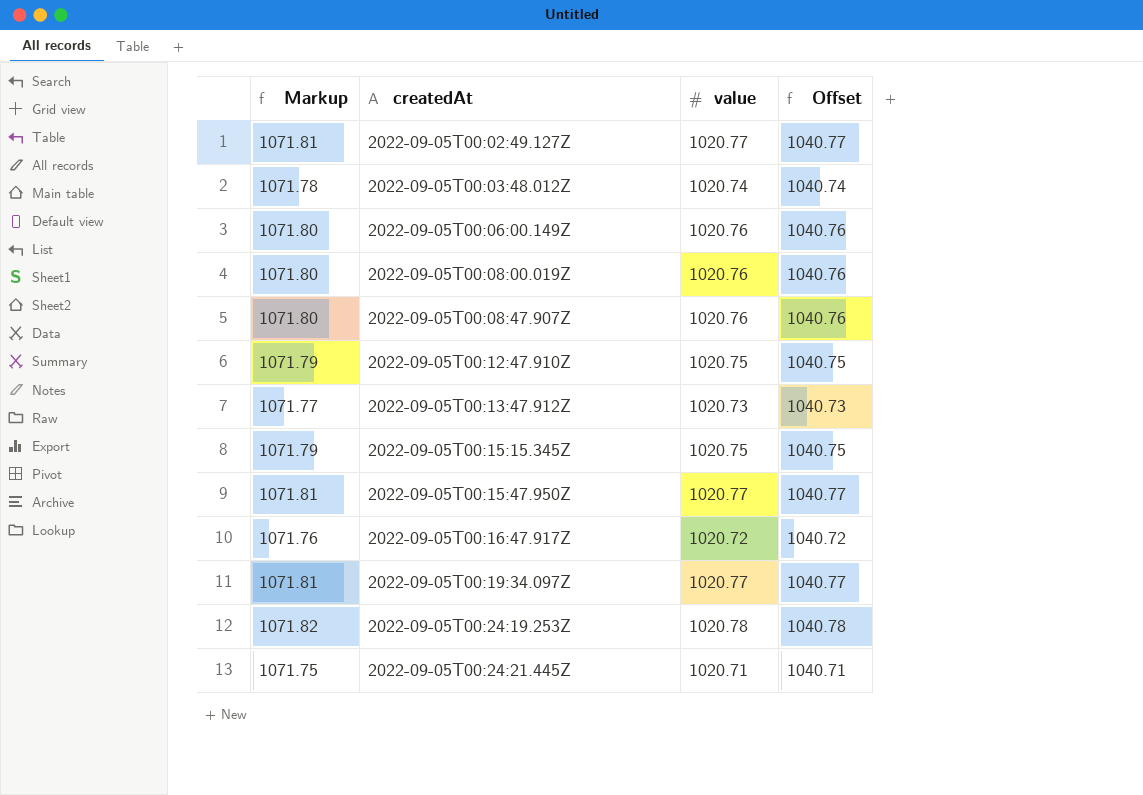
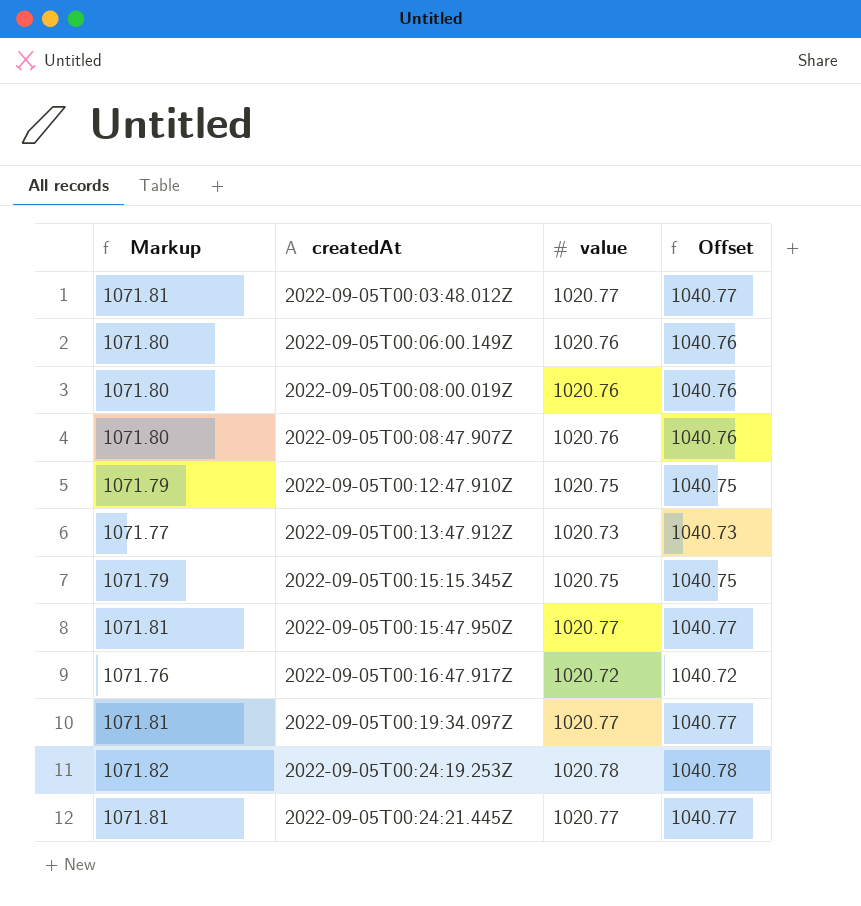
row 2022-09-05T00:02:49.127Z: 1071.81 | 1020.77 | 1040.77 -> none
2022-09-05T00:03:48.012Z | Markup: 1071.78 -> 1071.81
2022-09-05T00:03:48.012Z | value: 1020.74 -> 1020.77
2022-09-05T00:03:48.012Z | Offset: 1040.74 -> 1040.77
2022-09-05T00:24:21.445Z | Markup: 1071.75 -> 1071.81
2022-09-05T00:24:21.445Z | value: 1020.71 -> 1020.77
2022-09-05T00:24:21.445Z | Offset: 1040.71 -> 1040.77

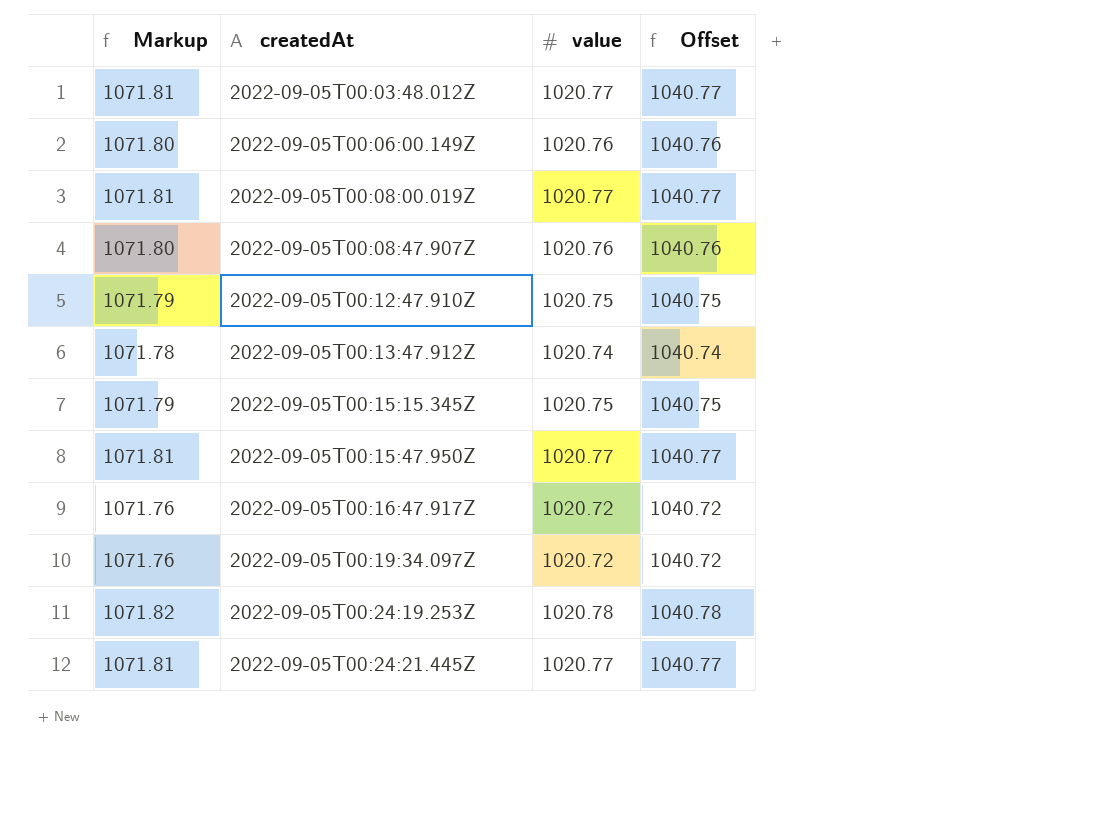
2022-09-05T00:08:00.019Z | Markup: 1071.80 -> 1071.81
2022-09-05T00:08:00.019Z | value: 1020.76 -> 1020.77
2022-09-05T00:08:00.019Z | Offset: 1040.76 -> 1040.77
2022-09-05T00:13:47.912Z | Markup: 1071.77 -> 1071.78
2022-09-05T00:13:47.912Z | value: 1020.73 -> 1020.74
2022-09-05T00:13:47.912Z | Offset: 1040.73 -> 1040.74
2022-09-05T00:19:34.097Z | Markup: 1071.81 -> 1071.76
2022-09-05T00:19:34.097Z | value: 1020.77 -> 1020.72
2022-09-05T00:19:34.097Z | Offset: 1040.77 -> 1040.72

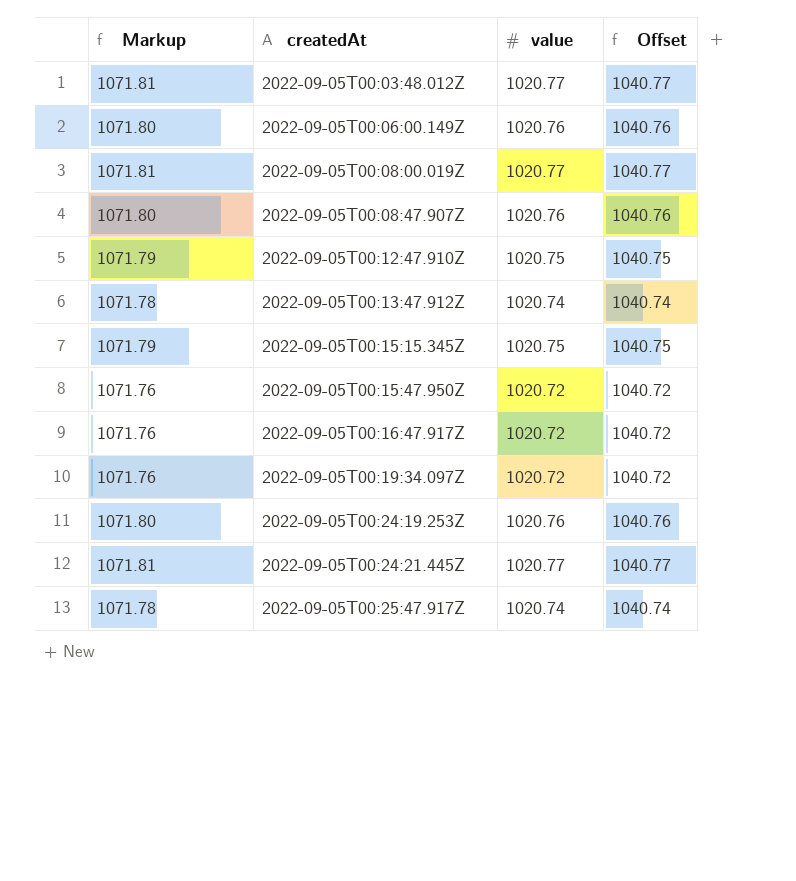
2022-09-05T00:15:47.950Z | Markup: 1071.81 -> 1071.76
2022-09-05T00:15:47.950Z | value: 1020.77 -> 1020.72
2022-09-05T00:15:47.950Z | Offset: 1040.77 -> 1040.72
2022-09-05T00:24:19.253Z | Markup: 1071.82 -> 1071.80
2022-09-05T00:24:19.253Z | value: 1020.78 -> 1020.76
2022-09-05T00:24:19.253Z | Offset: 1040.78 -> 1040.76
row 2022-09-05T00:25:47.917Z: none -> 1071.78 | 1020.74 | 1040.74

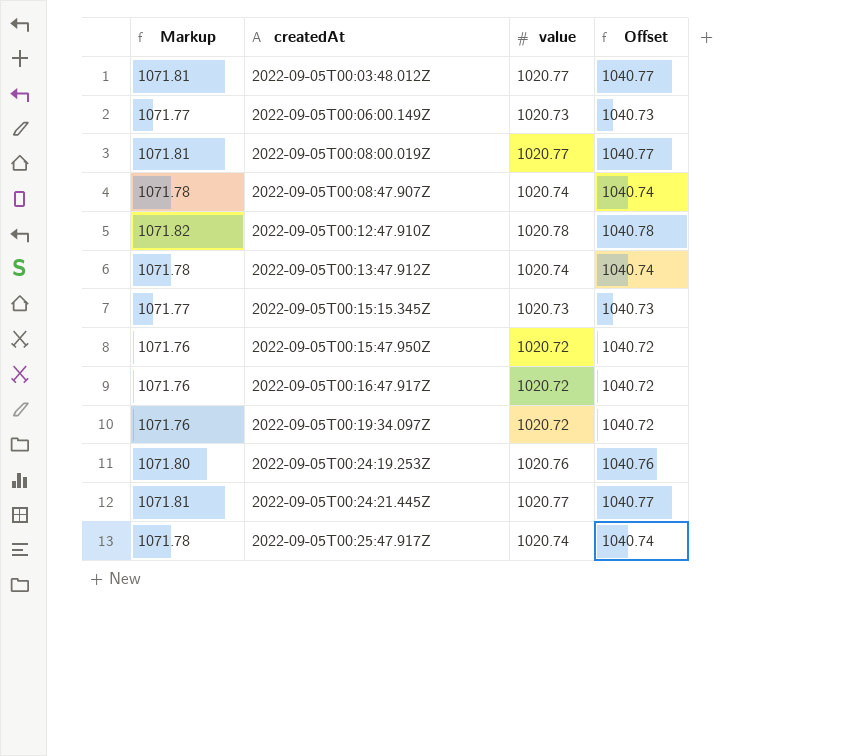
2022-09-05T00:06:00.149Z | Markup: 1071.80 -> 1071.77
2022-09-05T00:06:00.149Z | value: 1020.76 -> 1020.73
2022-09-05T00:06:00.149Z | Offset: 1040.76 -> 1040.73
2022-09-05T00:08:47.907Z | Markup: 1071.80 -> 1071.78
2022-09-05T00:08:47.907Z | value: 1020.76 -> 1020.74
2022-09-05T00:08:47.907Z | Offset: 1040.76 -> 1040.74
2022-09-05T00:12:47.910Z | Markup: 1071.79 -> 1071.82
2022-09-05T00:12:47.910Z | value: 1020.75 -> 1020.78
2022-09-05T00:12:47.910Z | Offset: 1040.75 -> 1040.78
2022-09-05T00:15:15.345Z | Markup: 1071.79 -> 1071.77
2022-09-05T00:15:15.345Z | value: 1020.75 -> 1020.73
2022-09-05T00:15:15.345Z | Offset: 1040.75 -> 1040.73

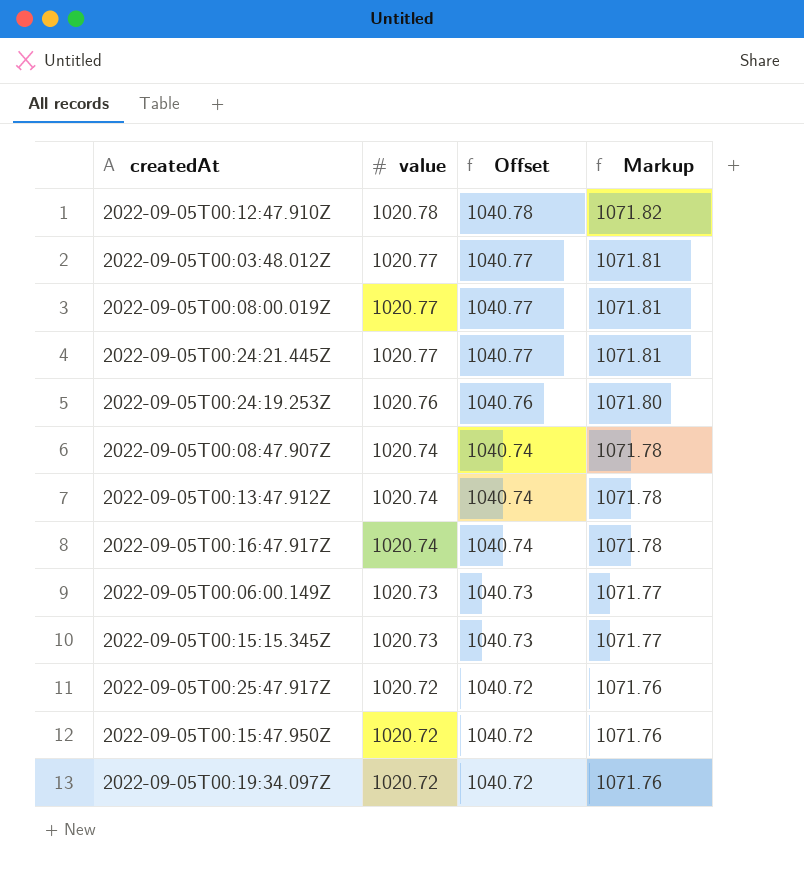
row order: createdAt ascending -> value descending
column Markup | position: 1 -> 4
2022-09-05T00:16:47.917Z | value: 1020.72 -> 1020.74
2022-09-05T00:16:47.917Z | Offset: 1040.72 -> 1040.74
2022-09-05T00:16:47.917Z | Markup: 1071.76 -> 1071.78
2022-09-05T00:25:47.917Z | value: 1020.74 -> 1020.72
2022-09-05T00:25:47.917Z | Offset: 1040.74 -> 1040.72
2022-09-05T00:25:47.917Z | Markup: 1071.78 -> 1071.76

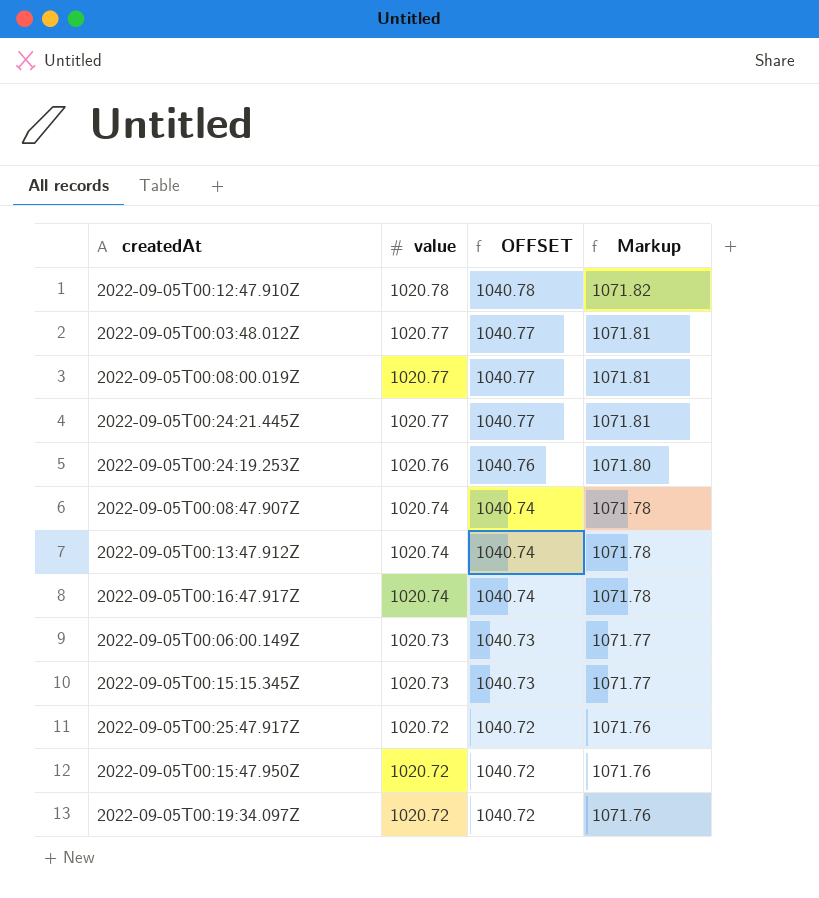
column name: Offset -> OFFSET

